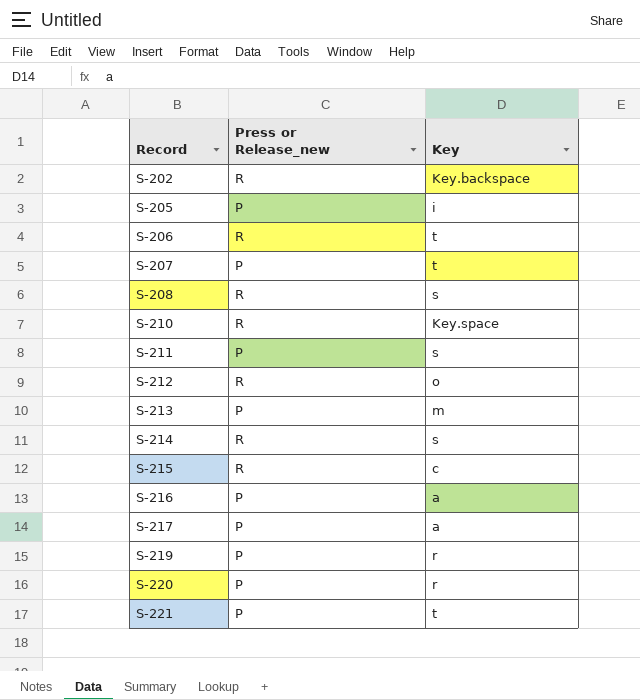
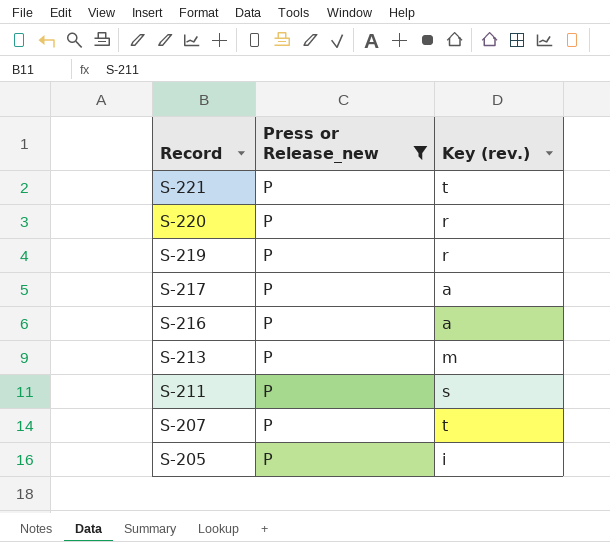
filter: none -> Press or Release_new = P
row order: Record ascending -> Record descending
column name: Key -> Key (rev.)

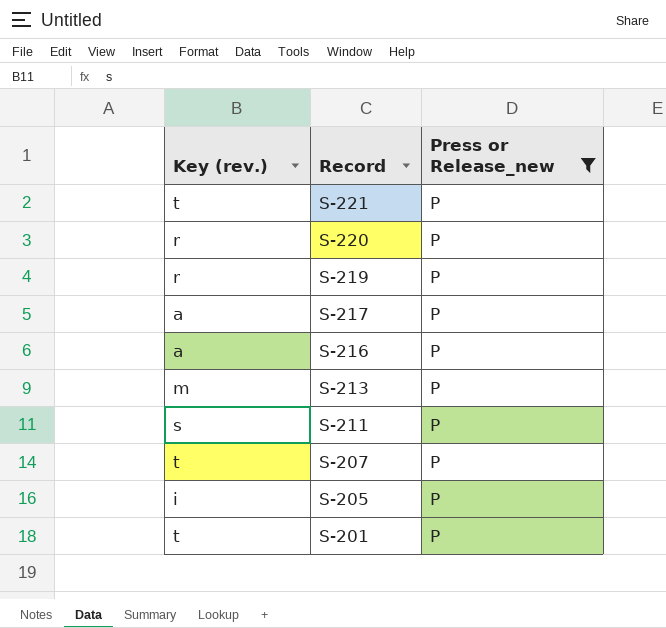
column Key (rev.) | position: 3 -> 1
row S-201: none -> t | P

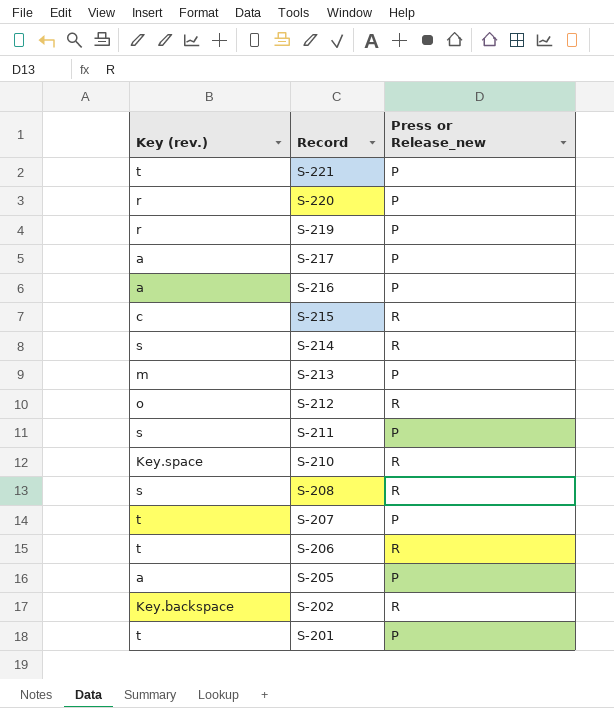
filter: Press or Release_new = P -> none
S-205 | Key (rev.): i -> a

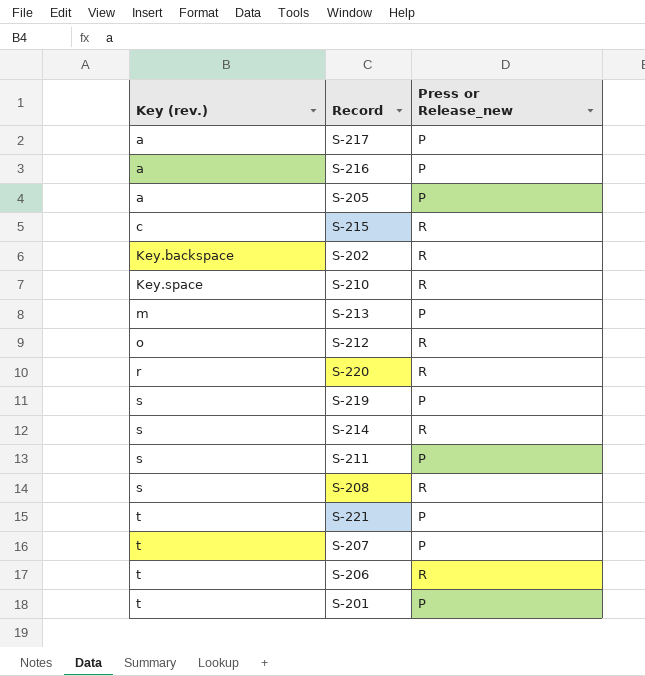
row order: Record descending -> Key (rev.) ascending
S-220 | Press or Release_new: P -> R
S-219 | Key (rev.): r -> s

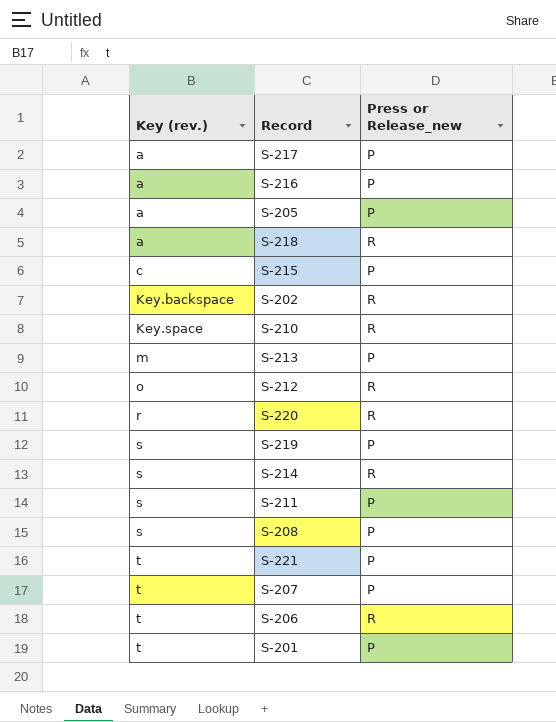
row S-218: none -> a | R
S-215 | Press or Release_new: R -> P
S-208 | Press or Release_new: R -> P

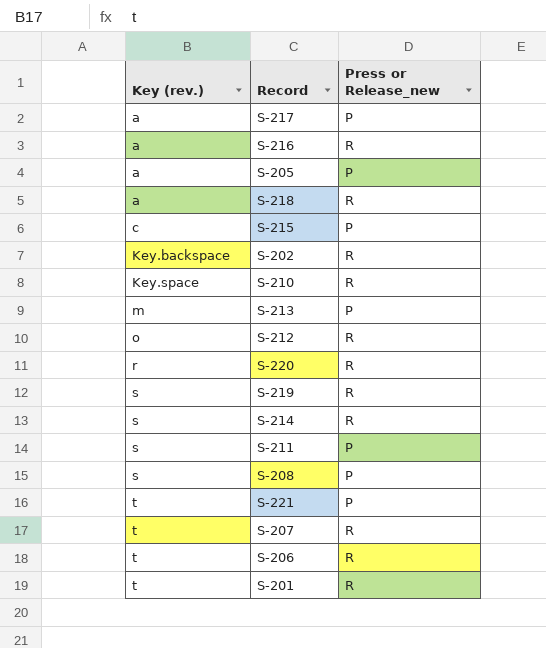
S-216 | Press or Release_new: P -> R
S-219 | Press or Release_new: P -> R
S-207 | Press or Release_new: P -> R
S-201 | Press or Release_new: P -> R

